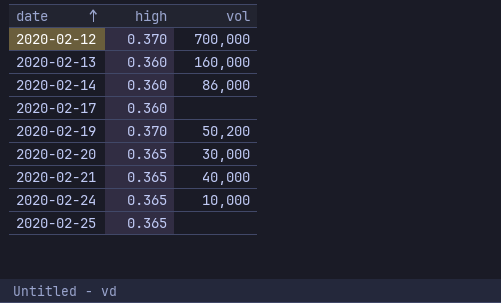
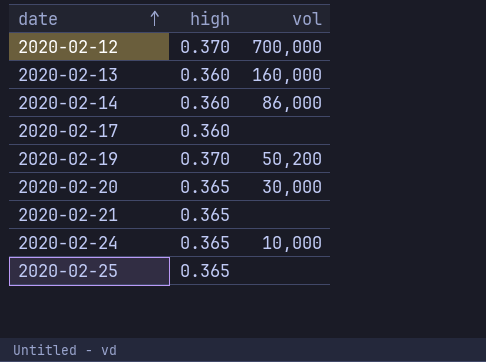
2020-02-21 | vol: 40,000 -> none

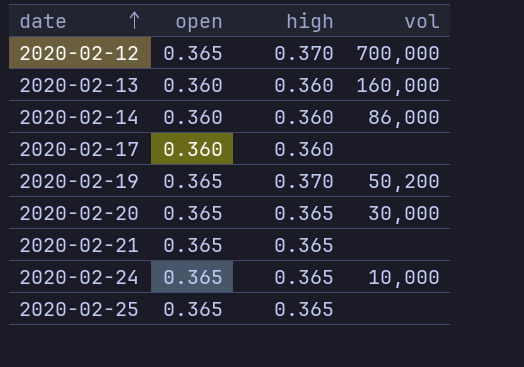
column open | position: none -> 2

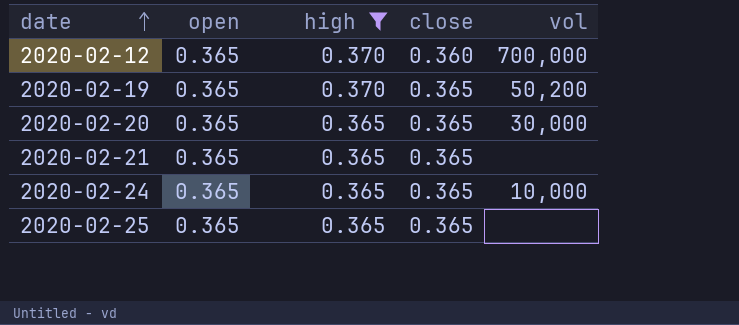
filter: none -> high != 0.360
column close | position: none -> 4

